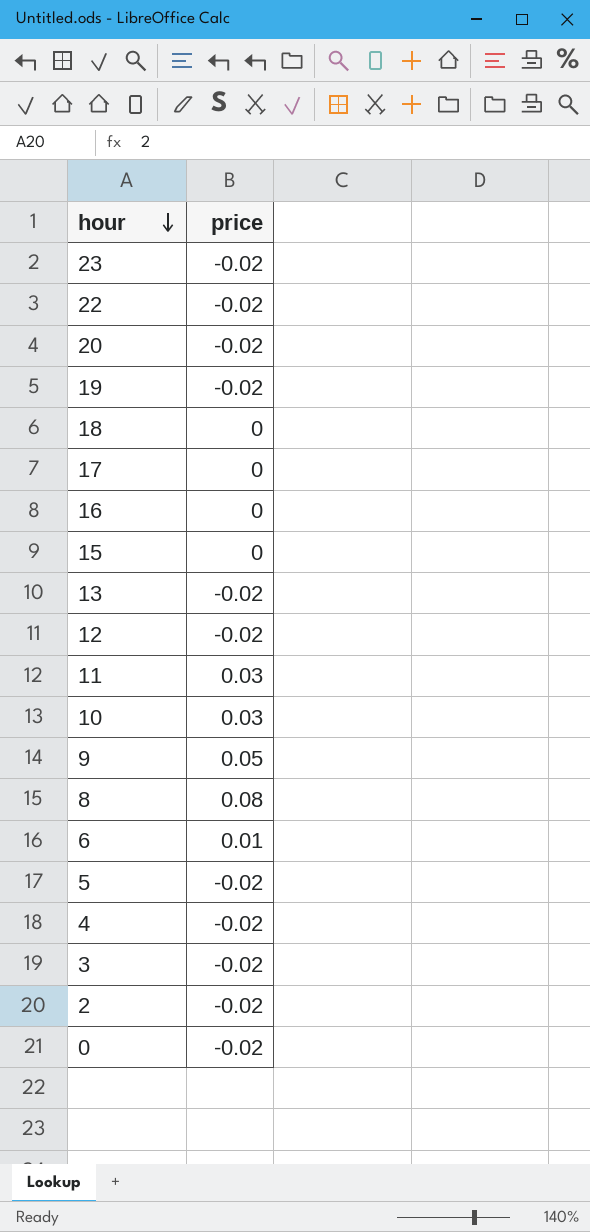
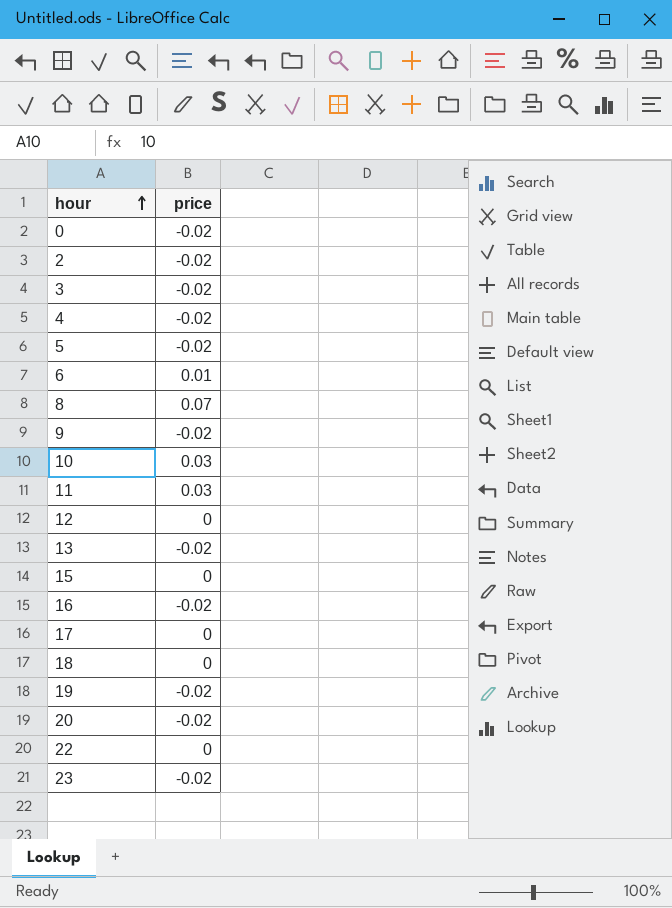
row order: hour descending -> hour ascending
8 | price: 0.08 -> 0.07
9 | price: 0.05 -> -0.02
12 | price: -0.02 -> 0
16 | price: 0 -> -0.02
22 | price: -0.02 -> 0

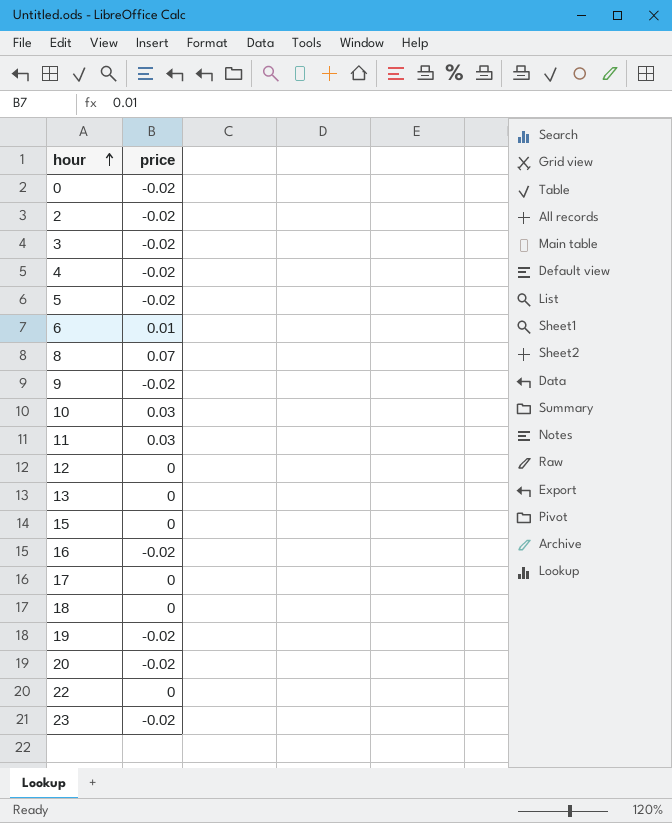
13 | price: -0.02 -> 0

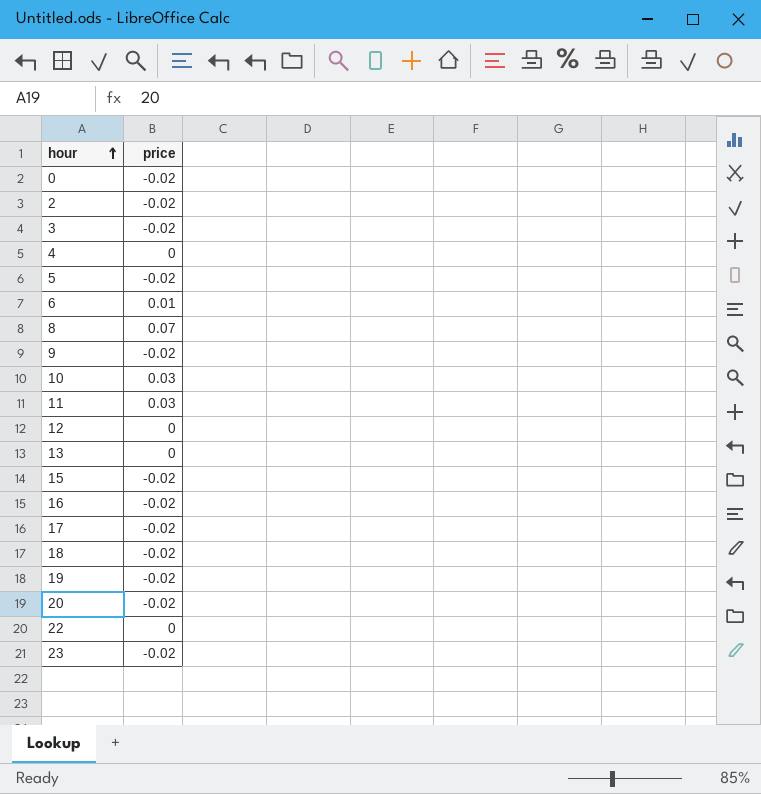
4 | price: -0.02 -> 0
15 | price: 0 -> -0.02
17 | price: 0 -> -0.02
18 | price: 0 -> -0.02

